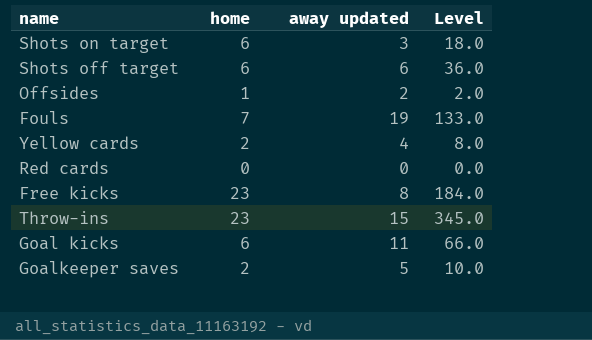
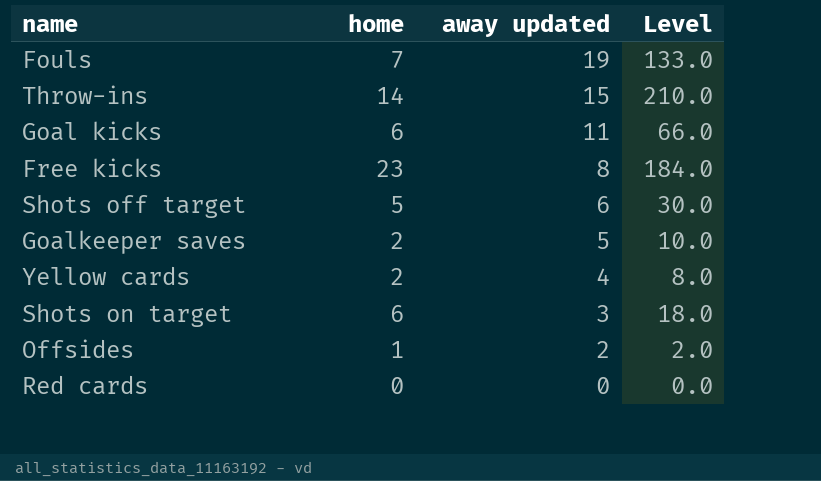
row order: none -> away updated descending
Throw-ins | home: 23 -> 14
Throw-ins | Level: 345.0 -> 210.0
Shots off target | home: 6 -> 5
Shots off target | Level: 36.0 -> 30.0

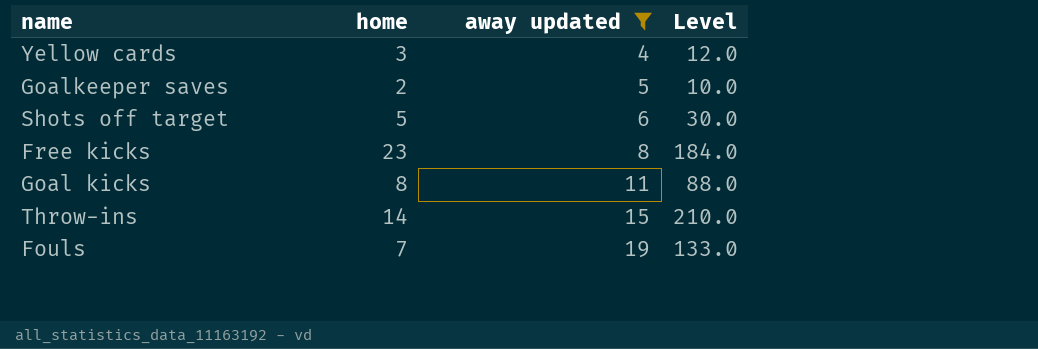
filter: none -> away updated >= 4
row order: away updated descending -> away updated ascending
Yellow cards | home: 2 -> 3
Yellow cards | Level: 8.0 -> 12.0
Goal kicks | home: 6 -> 8
Goal kicks | Level: 66.0 -> 88.0

